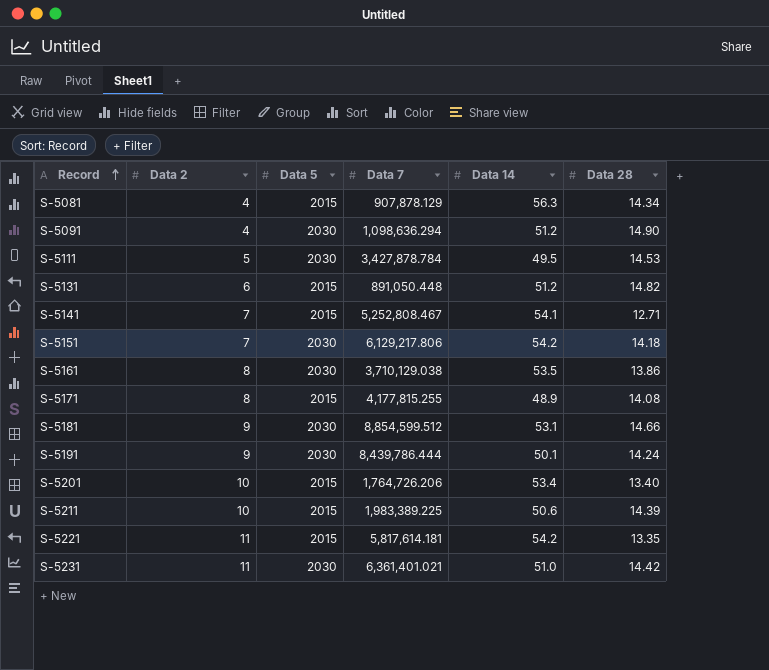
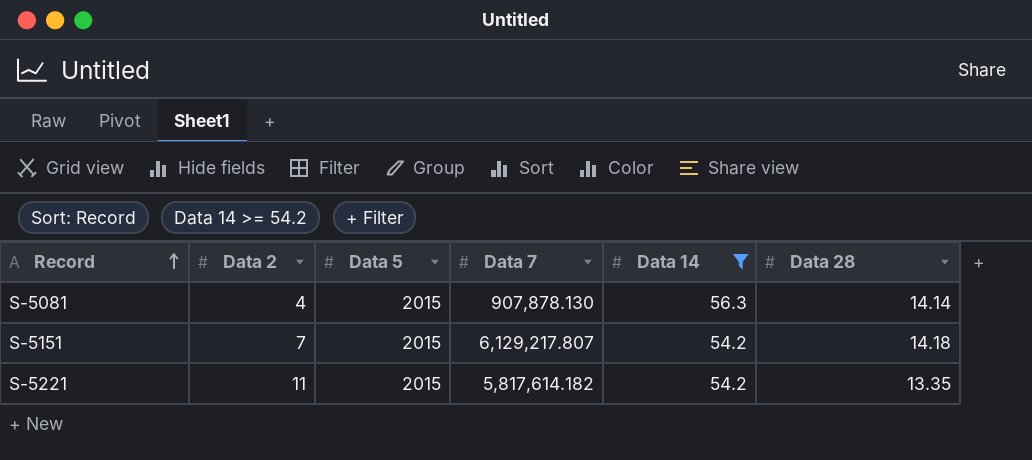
filter: none -> Data 14 >= 54.2
S-5081 | Data 7: 907,878.129 -> 907,878.130
S-5081 | Data 28: 14.34 -> 14.14
S-5151 | Data 5: 2030 -> 2015
S-5151 | Data 7: 6,129,217.806 -> 6,129,217.807
S-5221 | Data 7: 5,817,614.181 -> 5,817,614.182

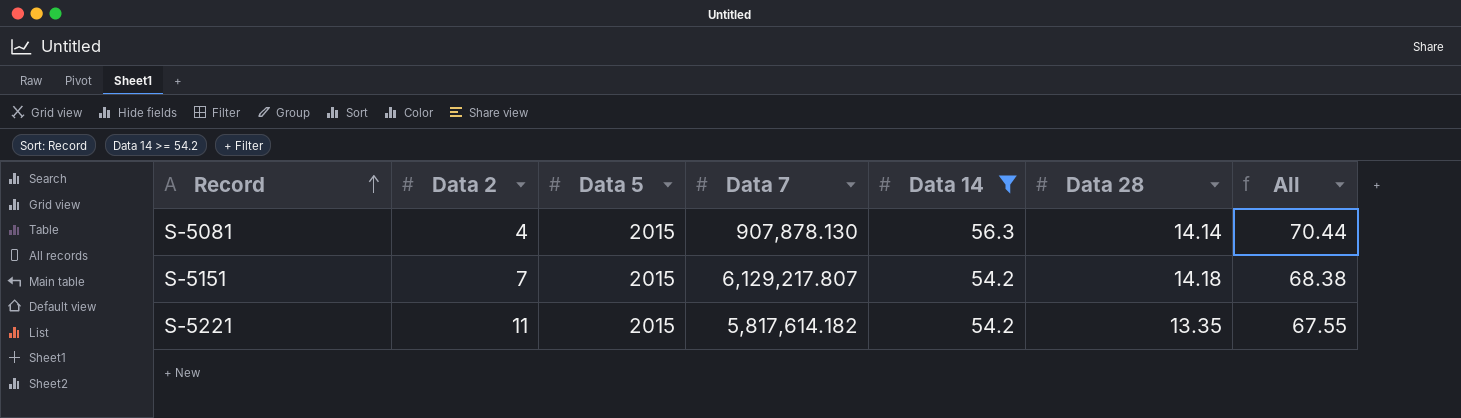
column All | formula: none -> [Data 14] + [Data 28]

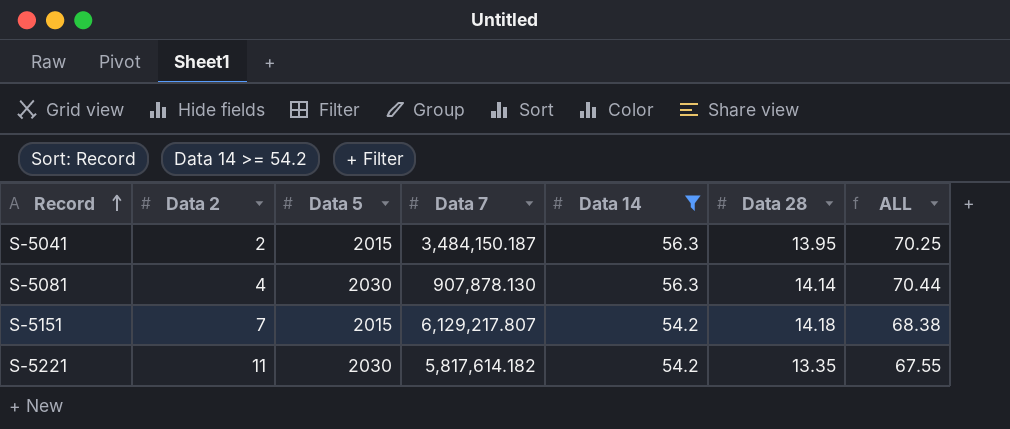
column name: All -> ALL
row S-5041: none -> 2 | 2015 | 3,484,150.187 | 56.3 | 13.95 | 70.25
S-5081 | Data 5: 2015 -> 2030
S-5221 | Data 5: 2015 -> 2030

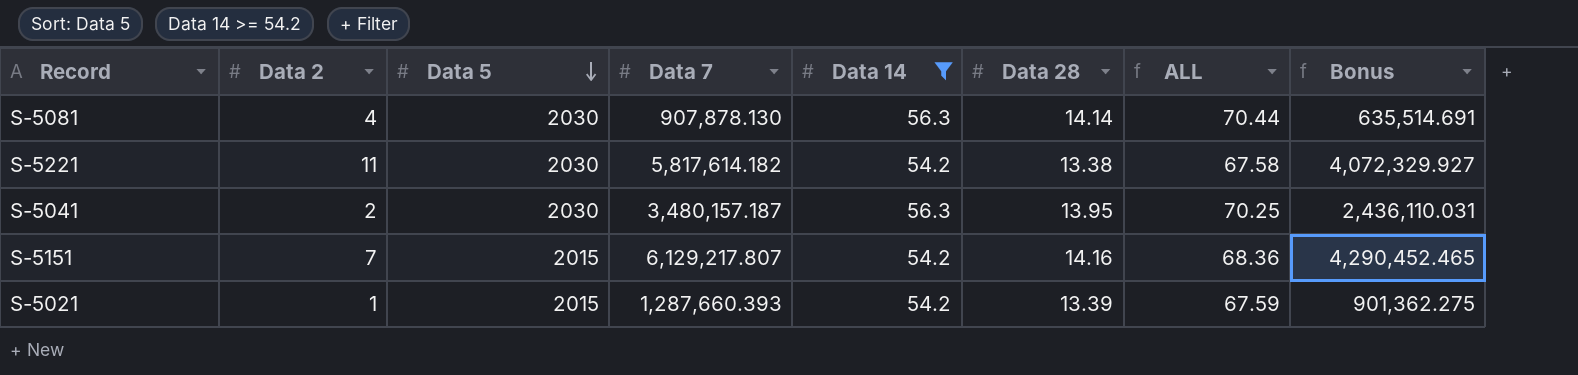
row order: Record ascending -> Data 5 descending
column Bonus | formula: none -> [Data 7] * 0.7
S-5221 | Data 28: 13.35 -> 13.38
S-5221 | ALL: 67.55 -> 67.58
S-5041 | Data 5: 2015 -> 2030
S-5041 | Data 7: 3,484,150.187 -> 3,480,157.187
S-5151 | Data 28: 14.18 -> 14.16
S-5151 | ALL: 68.38 -> 68.36
row S-5021: none -> 1 | 2015 | 1,287,660.393 | 54.2 | 13.39 | 67.59 | 901,362.275

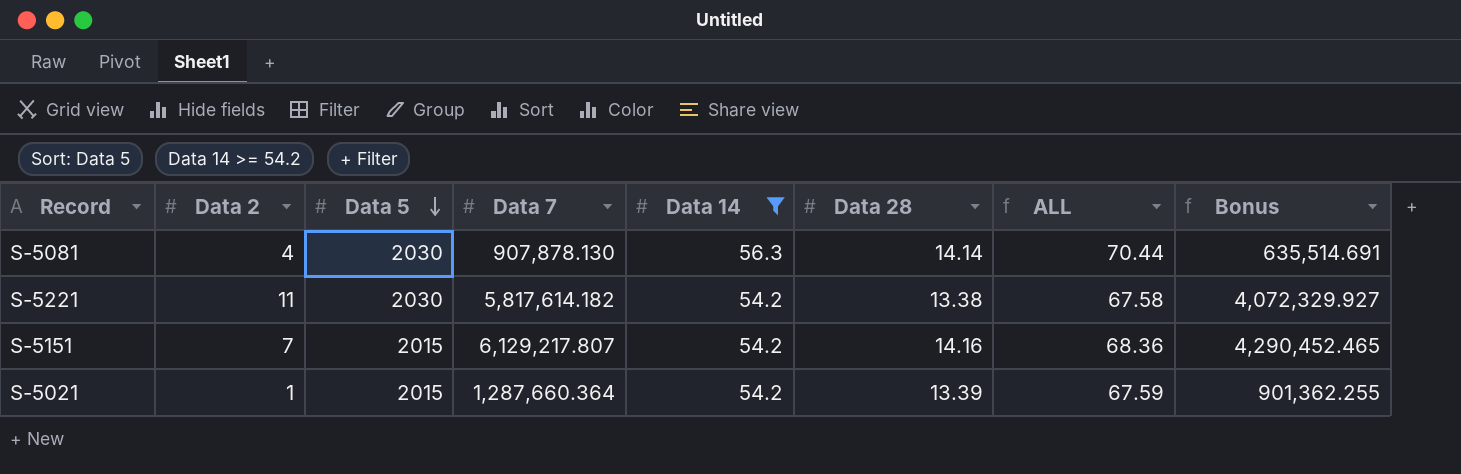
row S-5041: 2 | 2030 | 3,480,157.187 | 56.3 | 13.95 | 70.25 | 2,436,110.031 -> none
S-5021 | Data 7: 1,287,660.393 -> 1,287,660.364
S-5021 | Bonus: 901,362.275 -> 901,362.255

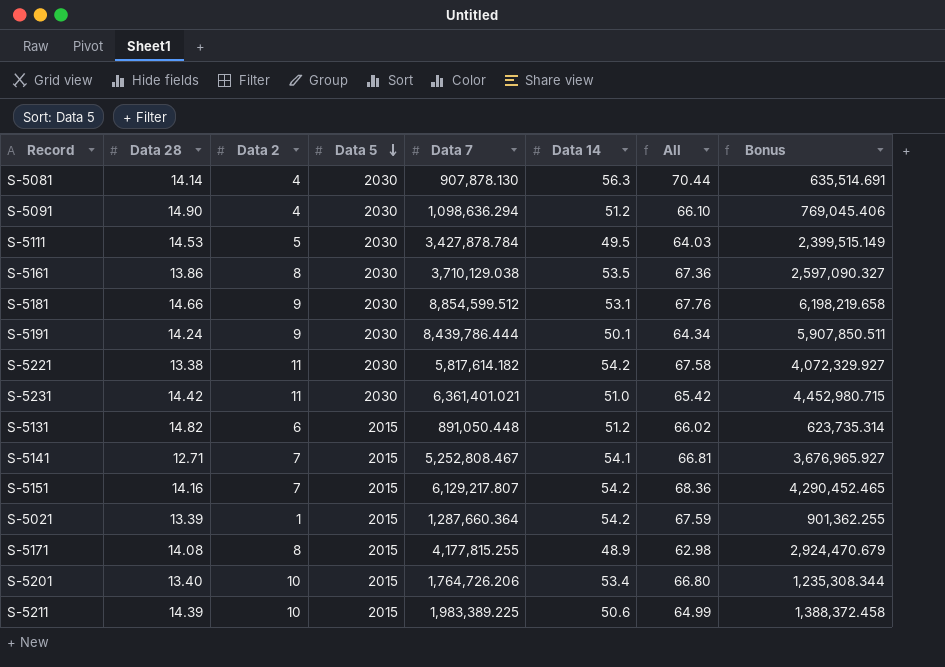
filter: Data 14 >= 54.2 -> none
column Data 28 | position: 6 -> 2
column name: ALL -> All

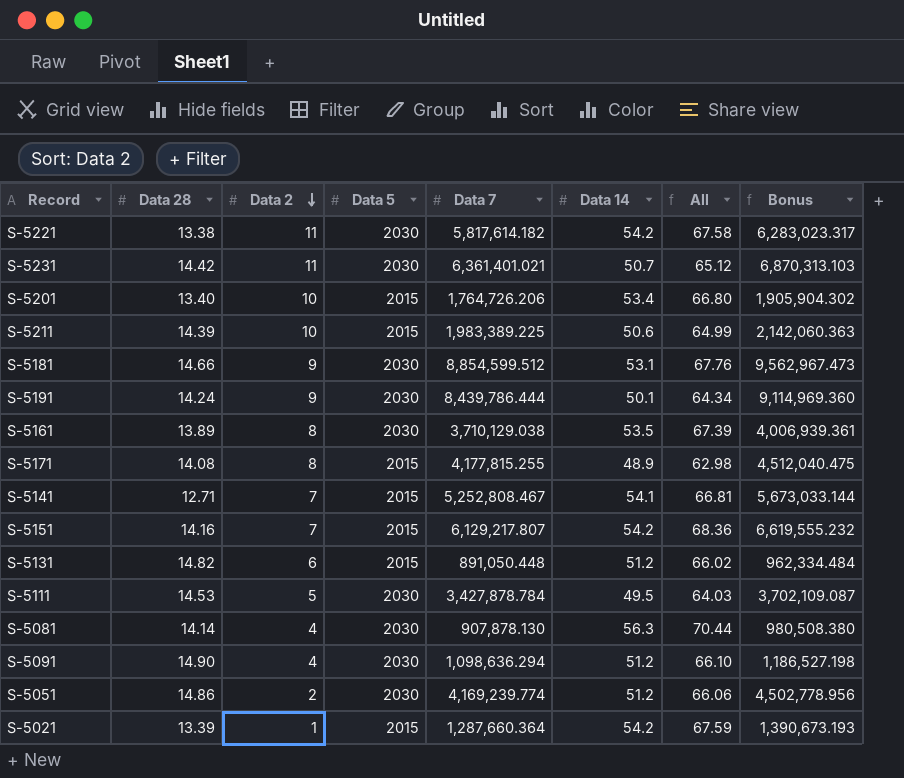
row order: Data 5 descending -> Data 2 descending
column Bonus | formula: [Data 7] * 0.7 -> [Data 7] * 1.08
S-5231 | Data 14: 51.0 -> 50.7
S-5231 | All: 65.42 -> 65.12
S-5161 | Data 28: 13.86 -> 13.89
S-5161 | All: 67.36 -> 67.39
row S-5051: none -> 14.86 | 2 | 2030 | 4,169,239.774 | 51.2 | 66.06 | 4,502,778.956

